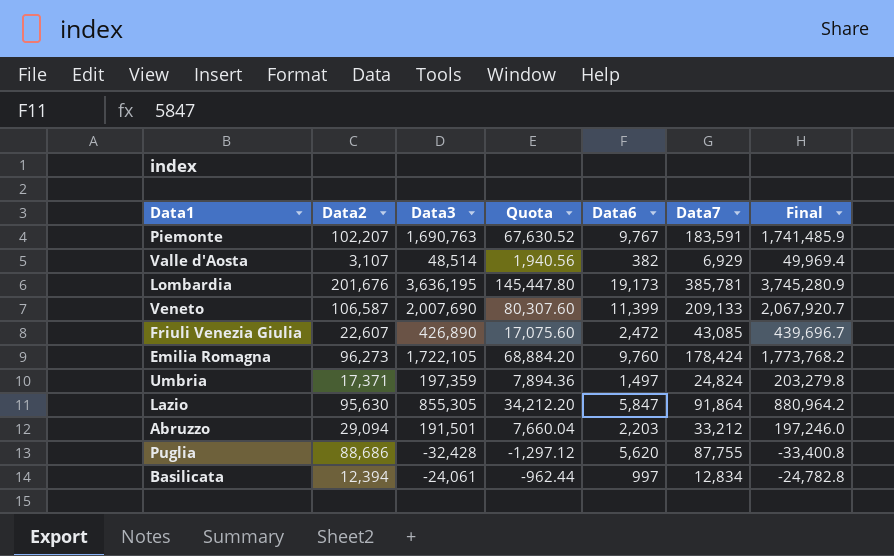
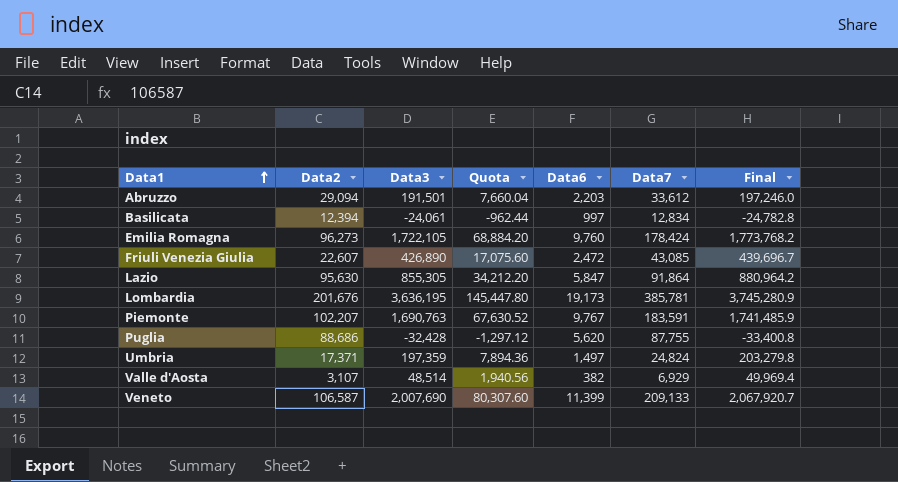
row order: none -> Data1 ascending
Abruzzo | Data7: 33,212 -> 33,612

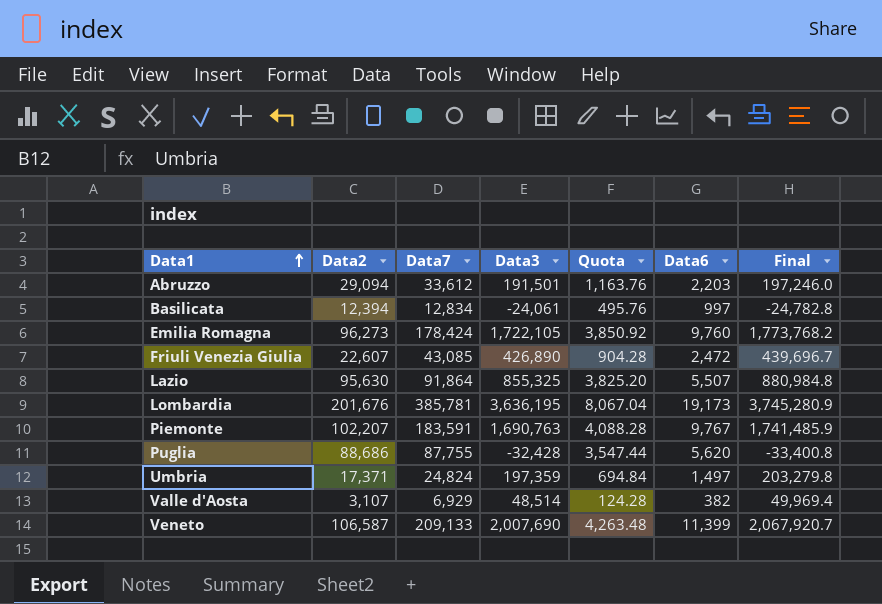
column Data7 | position: 6 -> 3
column Quota | formula: [Data3] * 0.04 -> [Data2] * 0.04
Lazio | Data3: 855,305 -> 855,325
Lazio | Data6: 5,847 -> 5,507
Lazio | Final: 880,964.2 -> 880,984.8

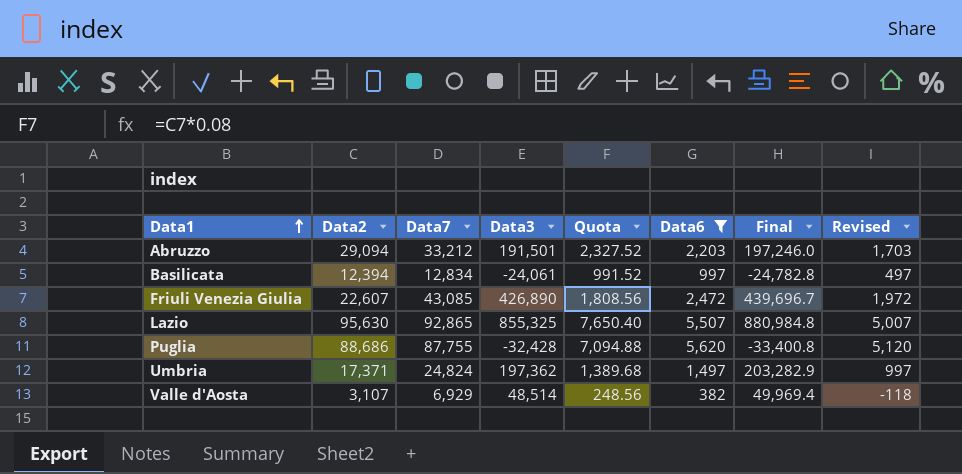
filter: none -> Data6 <= 5,620
column Quota | formula: [Data2] * 0.04 -> [Data2] * 0.08
column Revised | formula: none -> [Data6] - 500
Abruzzo | Data7: 33,612 -> 33,212
Lazio | Data7: 91,864 -> 92,865
Umbria | Data3: 197,359 -> 197,362
Umbria | Final: 203,279.8 -> 203,282.9

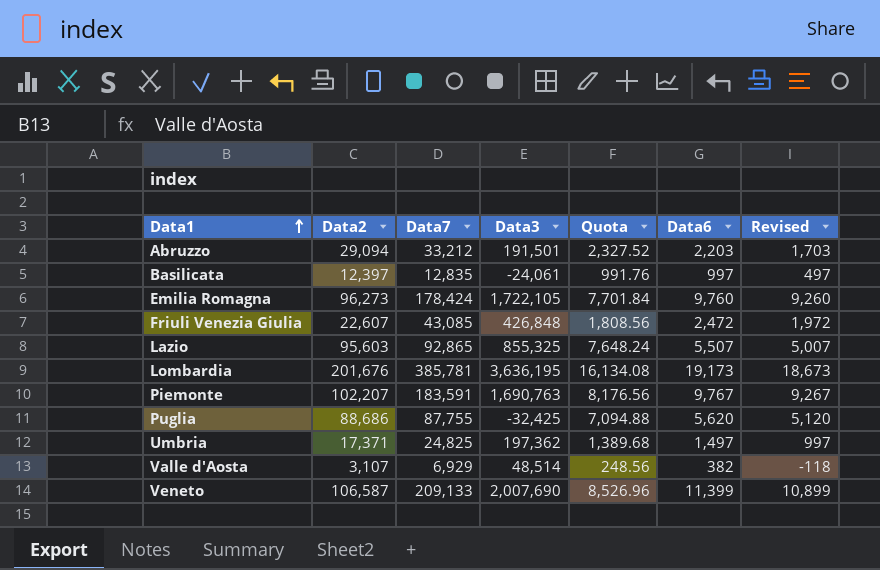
filter: Data6 <= 5,620 -> none
column Final | formula: [Data3] * 1.03 -> none
Basilicata | Data2: 12,394 -> 12,397
Basilicata | Data7: 12,834 -> 12,835
Basilicata | Quota: 991.52 -> 991.76
Friuli Venezia Giulia | Data3: 426,890 -> 426,848
Lazio | Data2: 95,630 -> 95,603
Lazio | Quota: 7,650.40 -> 7,648.24
Puglia | Data3: -32,428 -> -32,425
Umbria | Data7: 24,824 -> 24,825

